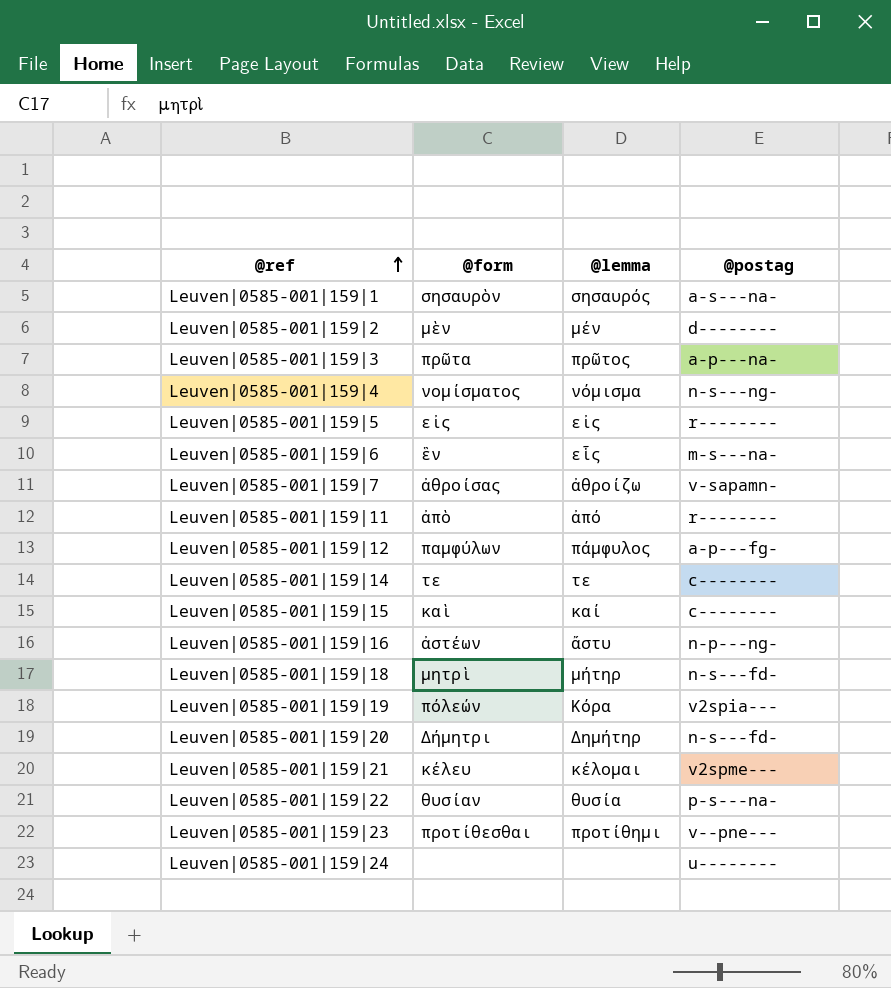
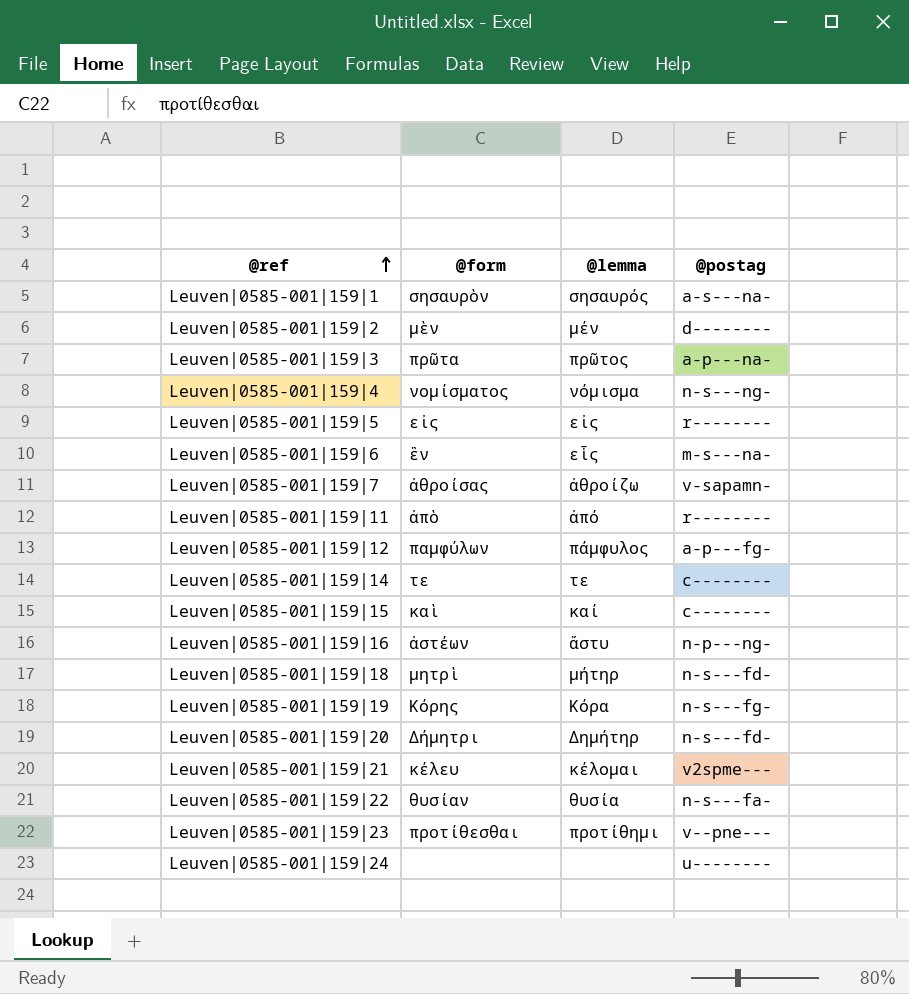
Leuven|0585-001|159|19 | @form: πόλεών -> Κόρης
Leuven|0585-001|159|19 | @postag: v2spia--- -> n-s---fg-
Leuven|0585-001|159|22 | @postag: p-s---na- -> n-s---fa-

